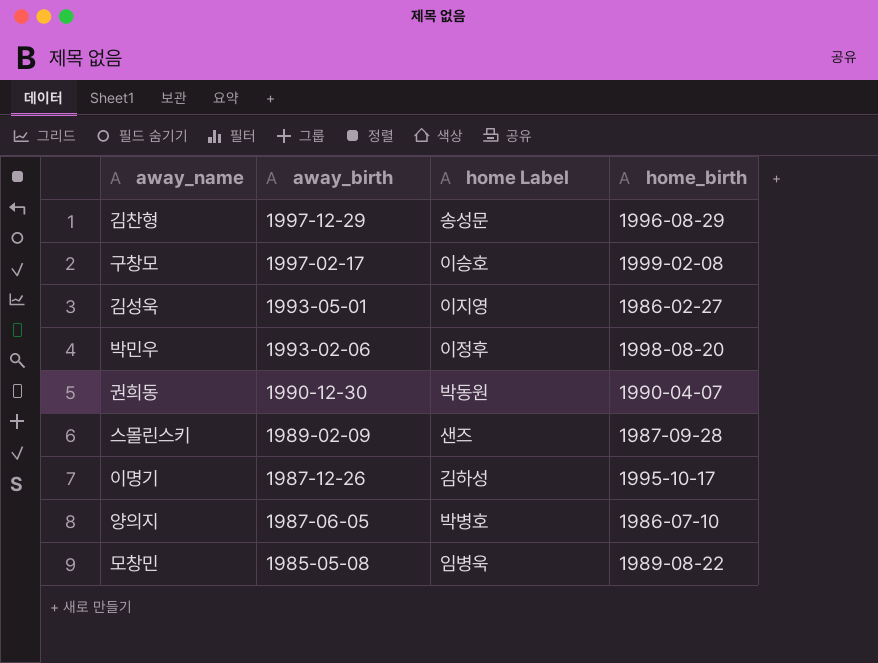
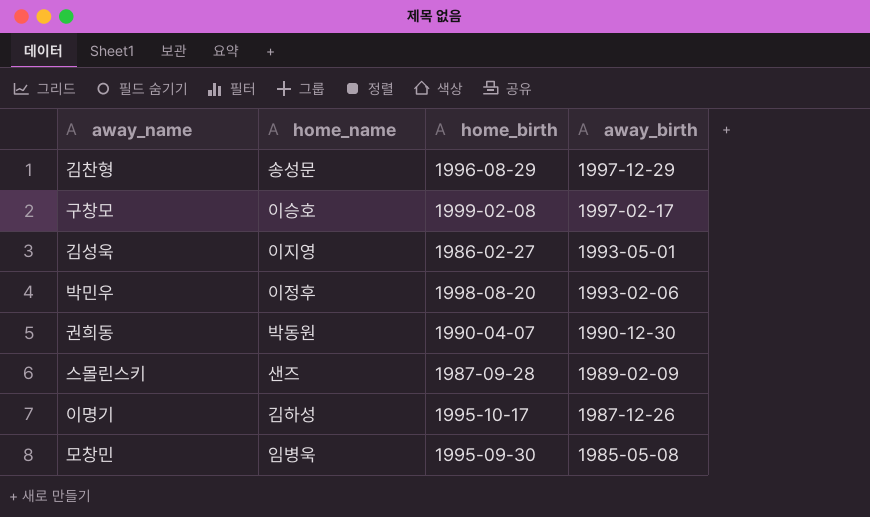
column name: home Label -> home_name
column away_birth | position: 2 -> 4
row 양의지: 1987-06-05 | 박병호 | 1986-07-10 -> none
모창민 | home_birth: 1989-08-22 -> 1995-09-30

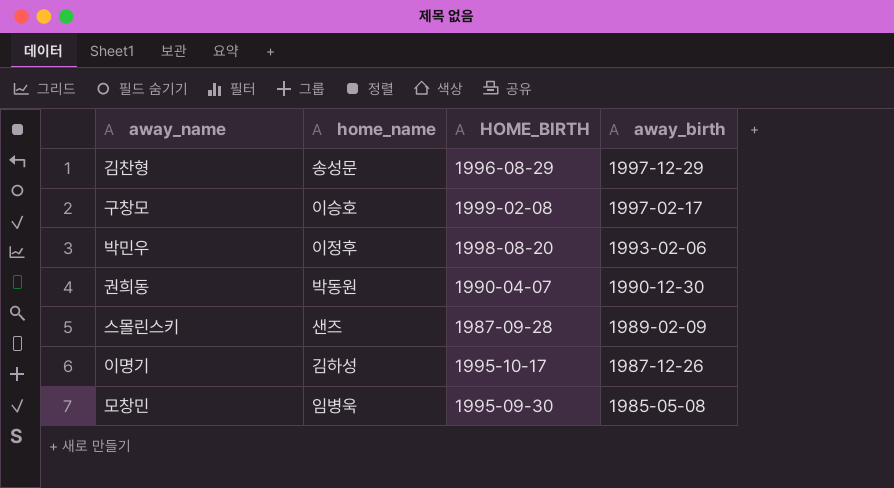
column name: home_birth -> HOME_BIRTH
row 김성욱: 이지영 | 1986-02-27 | 1993-05-01 -> none

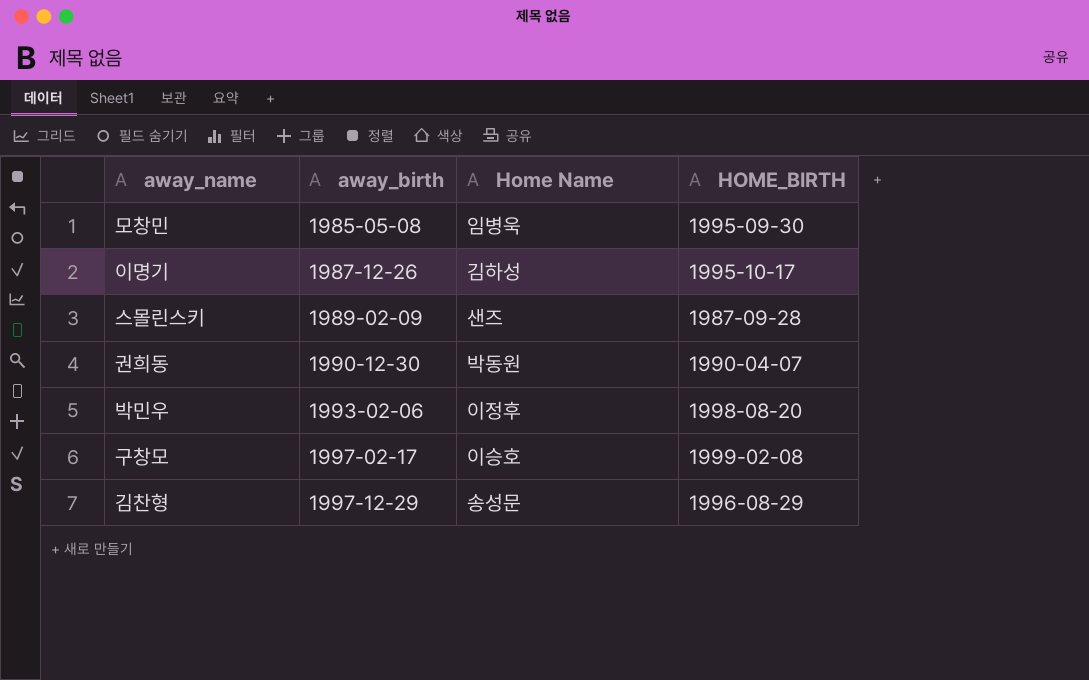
row order: away_birth descending -> away_birth ascending
column away_birth | position: 4 -> 2
column name: home_name -> Home Name

